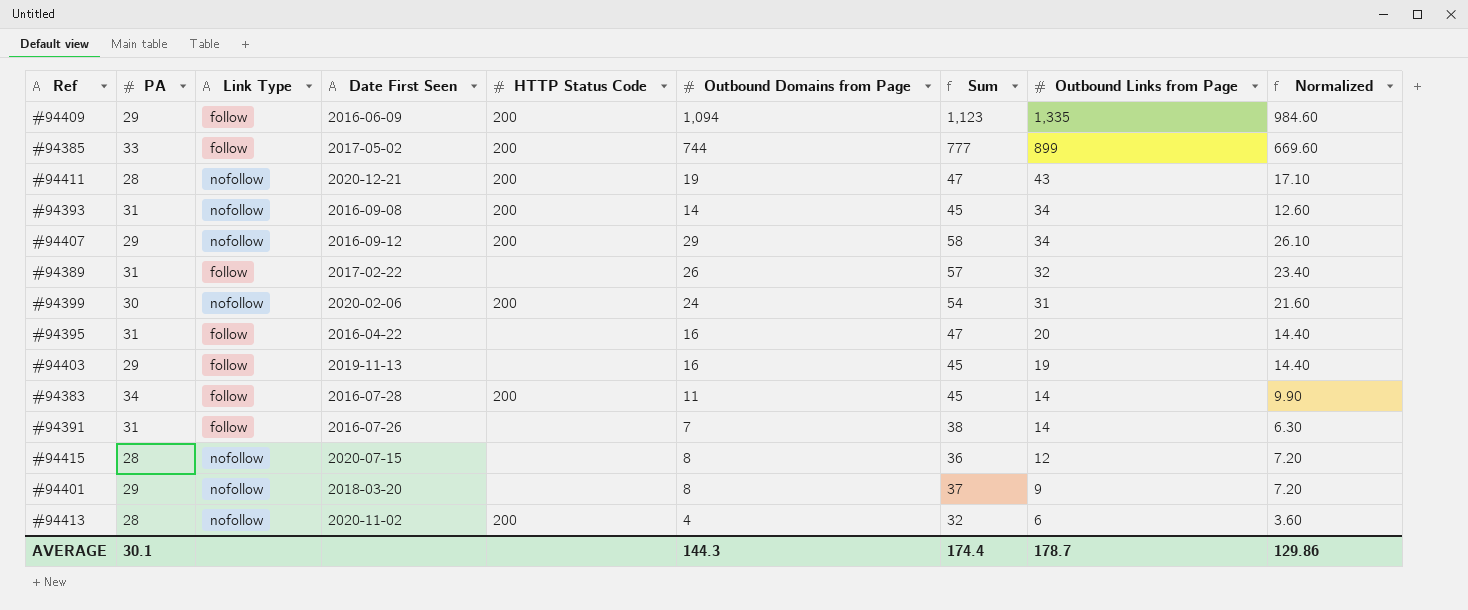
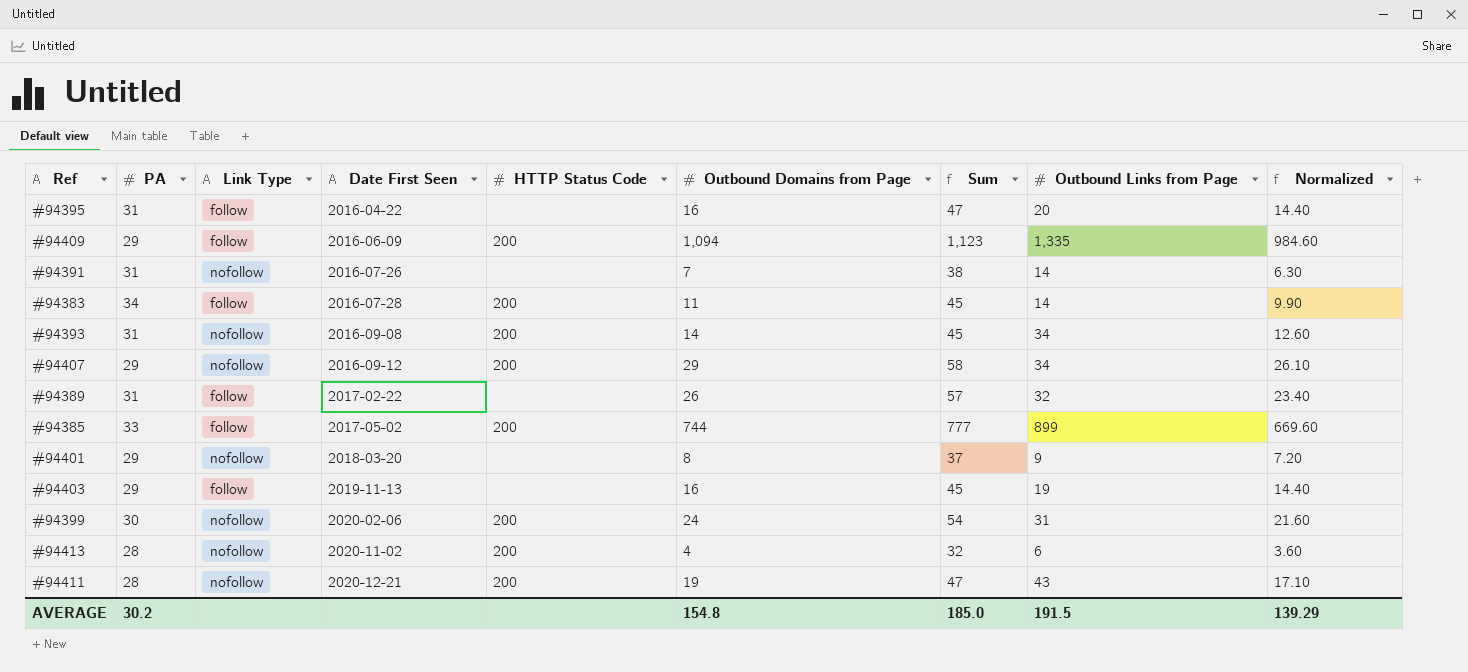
row order: Outbound Links from Page descending -> Date First Seen ascending
row #94415: 28 | nofollow | 2020-07-15 | none | 8 | 36 | 12 | 7.20 -> none
#94391 | Link Type: follow -> nofollow
AVERAGE | PA: 30.1 -> 30.2
AVERAGE | Outbound Domains from Page: 144.3 -> 154.8
AVERAGE | Sum: 174.4 -> 185.0
AVERAGE | Outbound Links from Page: 178.7 -> 191.5
AVERAGE | Normalized: 129.86 -> 139.29

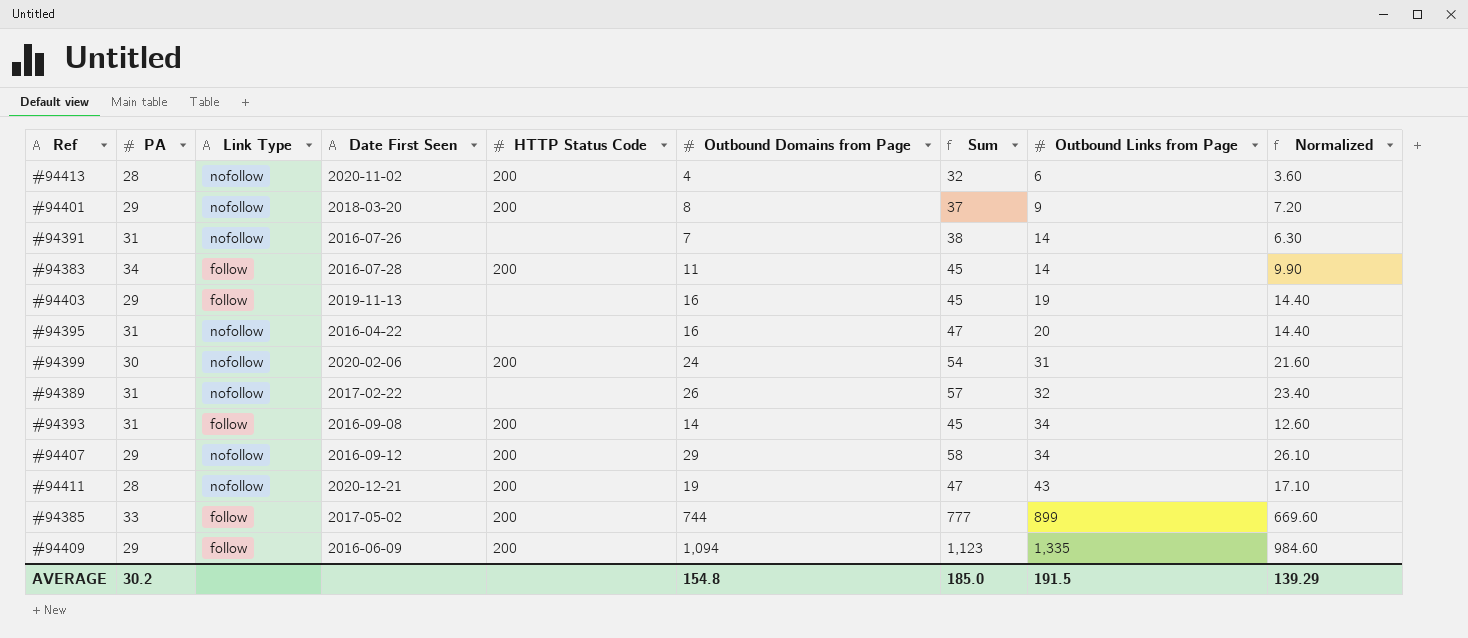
row order: Date First Seen ascending -> Outbound Links from Page ascending
#94401 | HTTP Status Code: none -> 200
#94395 | Link Type: follow -> nofollow
#94389 | Link Type: follow -> nofollow
#94393 | Link Type: nofollow -> follow

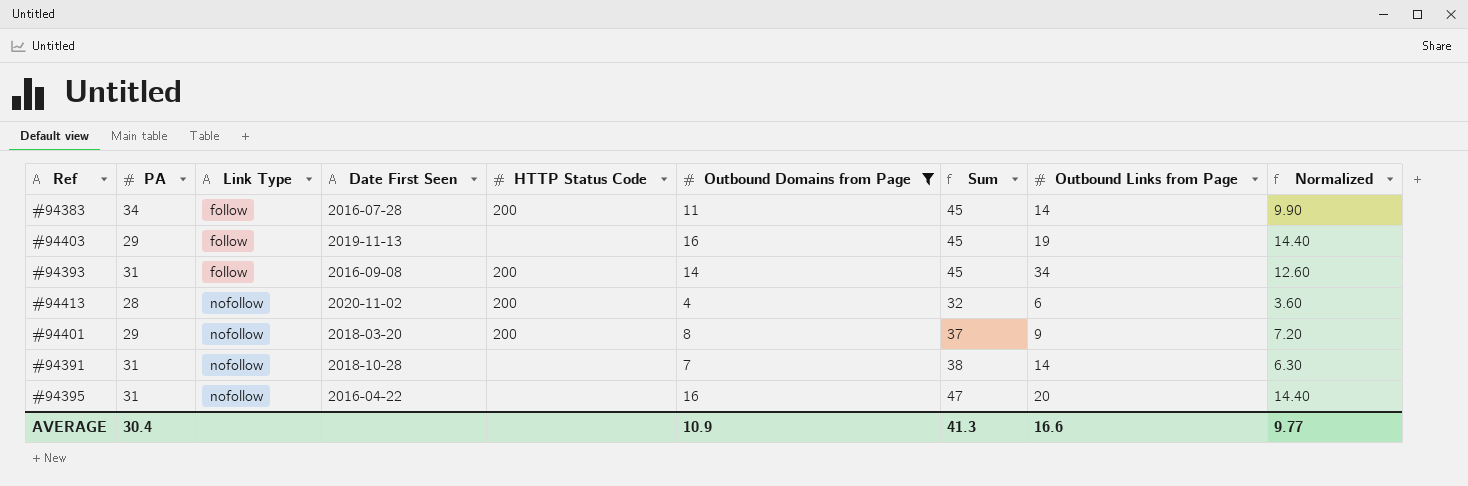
filter: none -> Outbound Domains from Page <= 16
row order: Outbound Links from Page ascending -> Link Type ascending
#94391 | Date First Seen: 2016-07-26 -> 2018-10-28
AVERAGE | PA: 30.2 -> 30.4
AVERAGE | Outbound Domains from Page: 154.8 -> 10.9
AVERAGE | Sum: 185.0 -> 41.3
AVERAGE | Outbound Links from Page: 191.5 -> 16.6
AVERAGE | Normalized: 139.29 -> 9.77

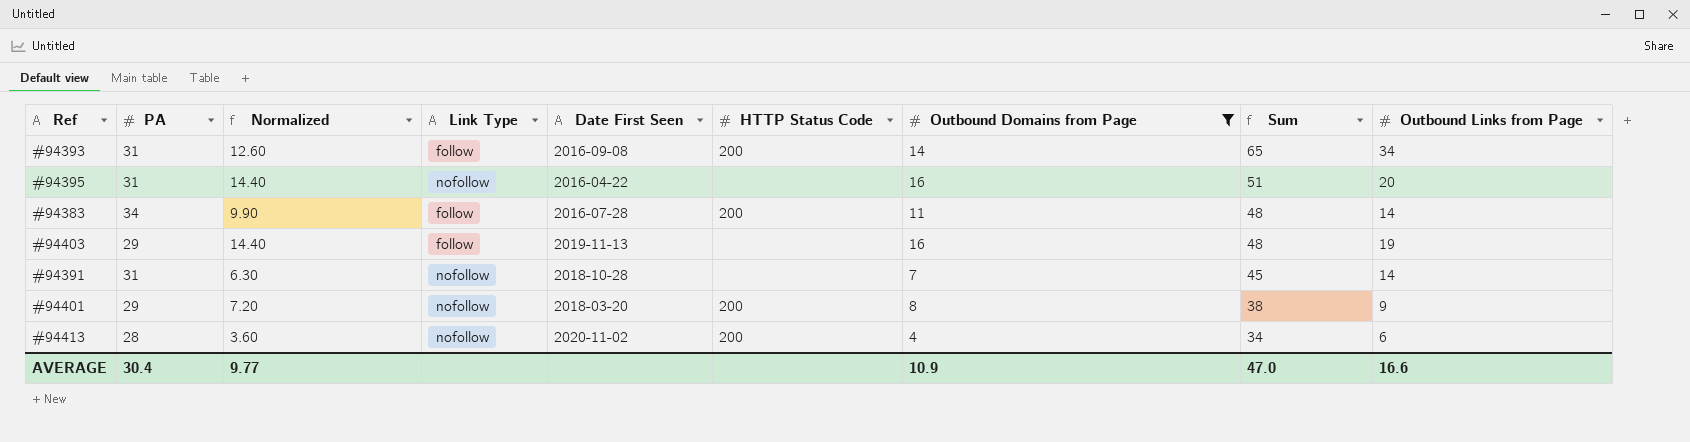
row order: Link Type ascending -> Sum descending
column Normalized | position: 9 -> 3
column Sum | formula: [PA] + [Outbound Domains from Page] -> [PA] + [Outbound Links from Page]
AVERAGE | Sum: 41.3 -> 47.0

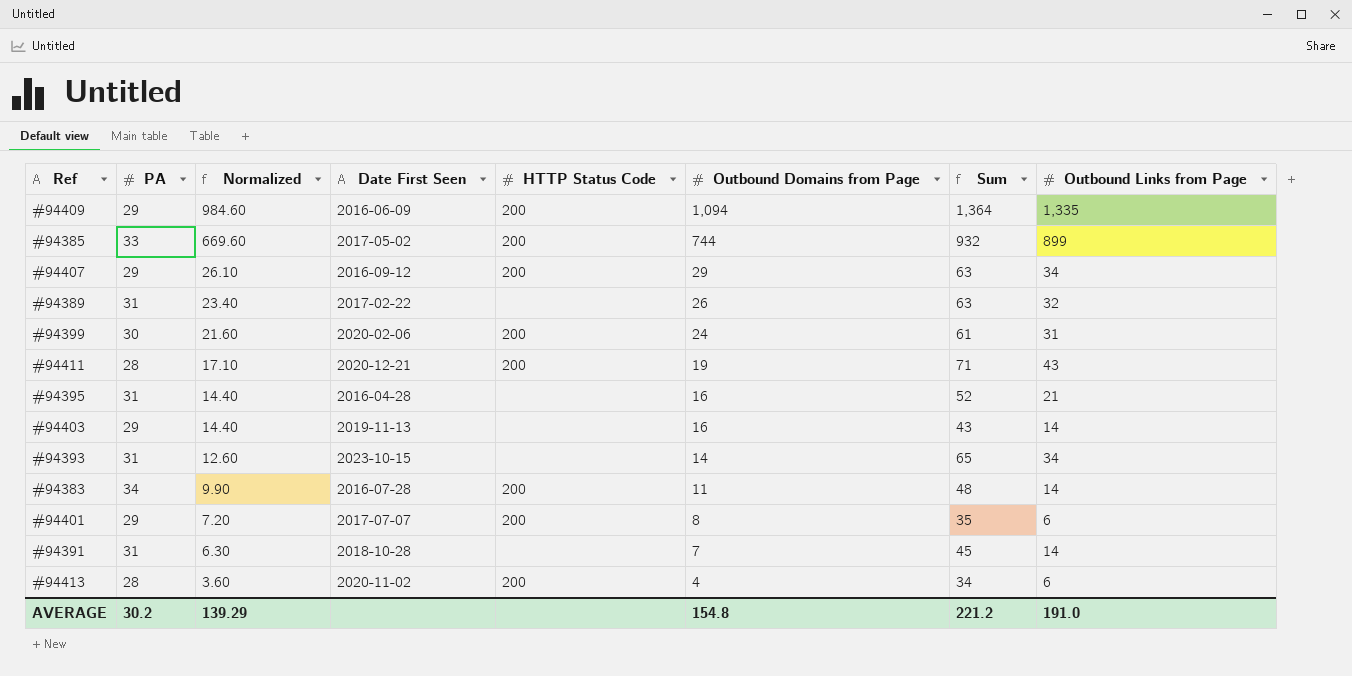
filter: Outbound Domains from Page <= 16 -> none
row order: Sum descending -> Normalized descending
column Link Type | position: 4 -> none
#94395 | Date First Seen: 2016-04-22 -> 2016-04-28
#94395 | Sum: 51 -> 52
#94395 | Outbound Links from Page: 20 -> 21
#94403 | Sum: 48 -> 43
#94403 | Outbound Links from Page: 19 -> 14
#94393 | Date First Seen: 2016-09-08 -> 2023-10-15
#94393 | HTTP Status Code: 200 -> none
#94401 | Date First Seen: 2018-03-20 -> 2017-07-07
#94401 | Sum: 38 -> 35
#94401 | Outbound Links from Page: 9 -> 6
AVERAGE | PA: 30.4 -> 30.2
AVERAGE | Normalized: 9.77 -> 139.29
AVERAGE | Outbound Domains from Page: 10.9 -> 154.8
AVERAGE | Sum: 47.0 -> 221.2
AVERAGE | Outbound Links from Page: 16.6 -> 191.0

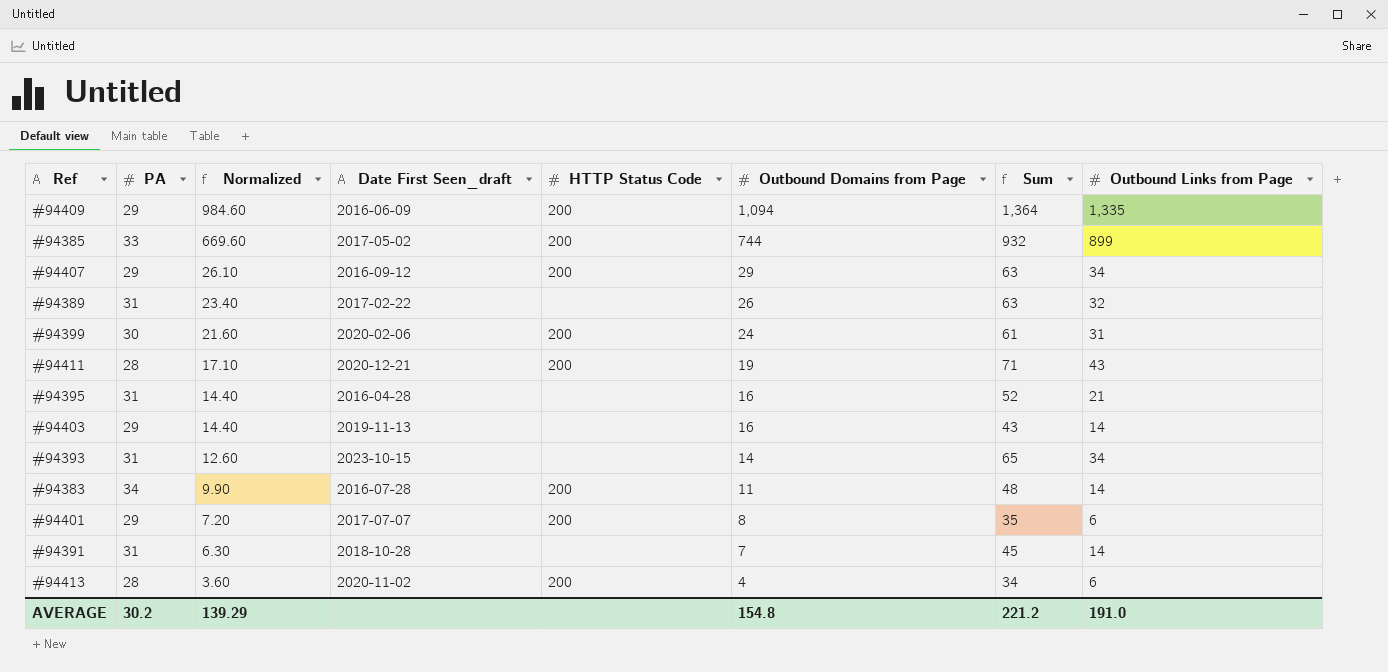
column name: Date First Seen -> Date First Seen_draft

